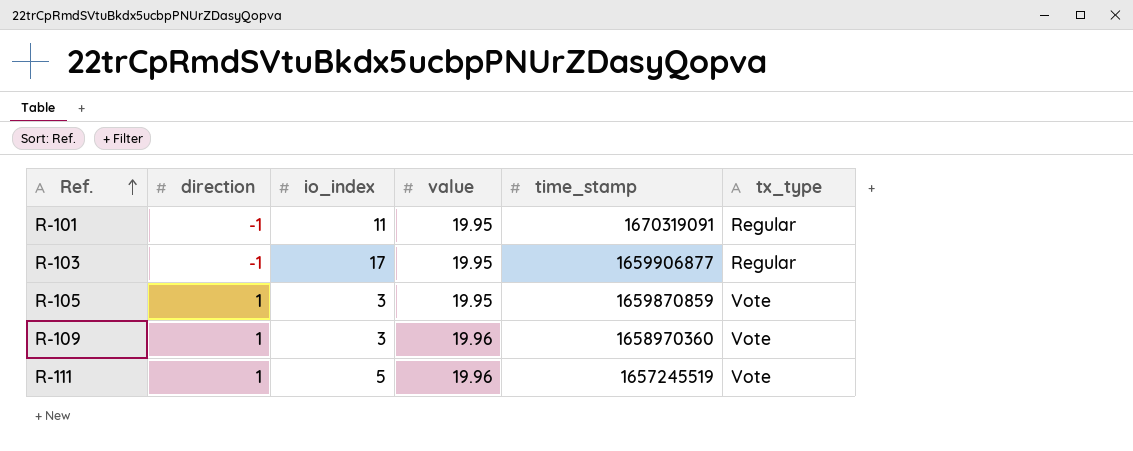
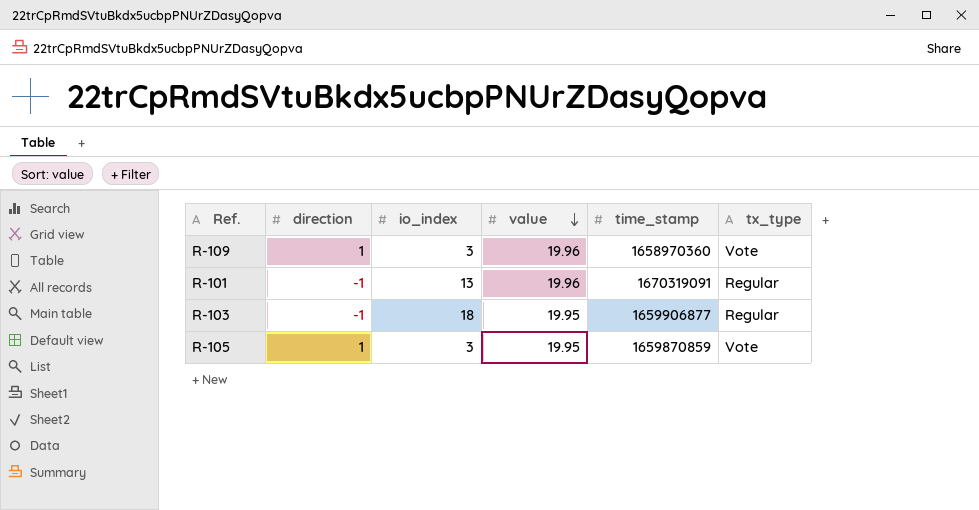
row order: Ref. ascending -> value descending
row R-111: 1 | 5 | 19.96 | 1657245519 | Vote -> none
R-101 | io_index: 11 -> 13
R-101 | value: 19.95 -> 19.96
R-103 | io_index: 17 -> 18

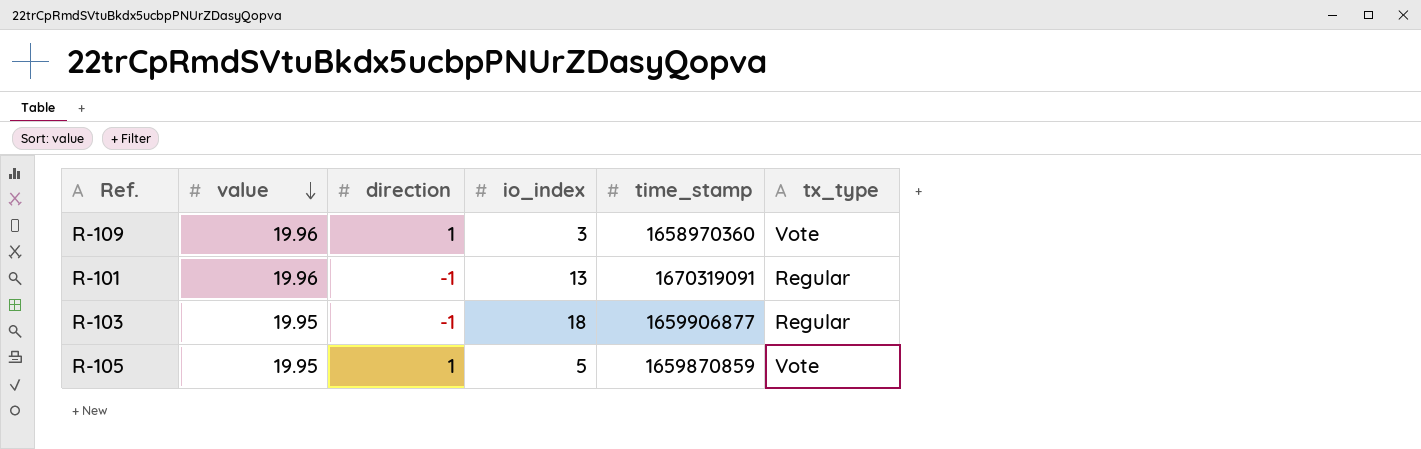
column value | position: 4 -> 2
R-105 | io_index: 3 -> 5

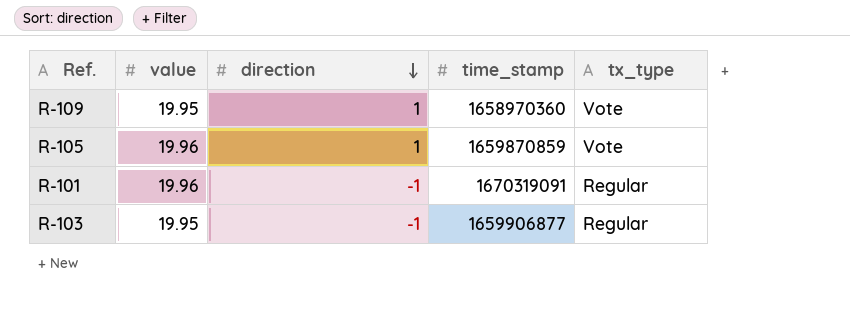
row order: value descending -> direction descending
column io_index | position: 4 -> none
R-109 | value: 19.96 -> 19.95
R-105 | value: 19.95 -> 19.96

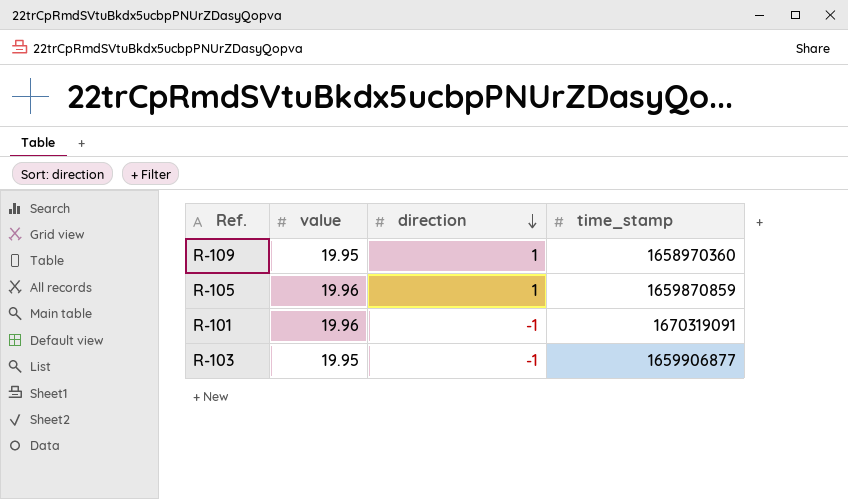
column tx_type | position: 5 -> none

